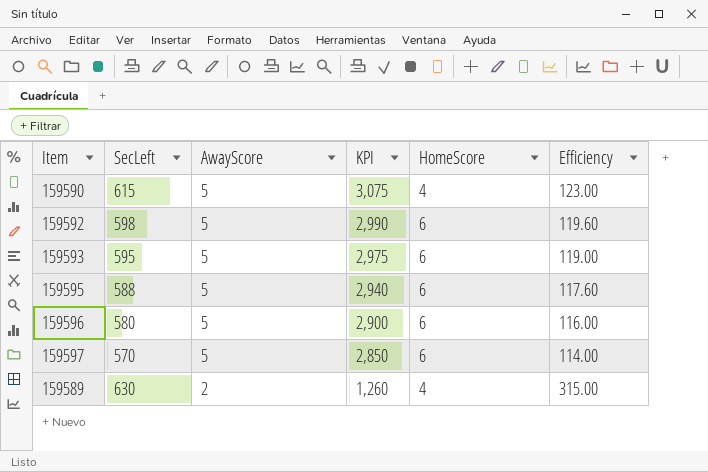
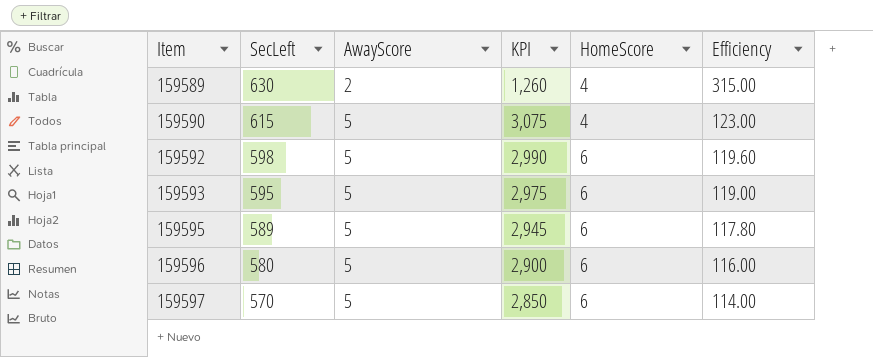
row order: AwayScore descending -> Item ascending
159595 | SecLeft: 588 -> 589
159595 | KPI: 2,940 -> 2,945
159595 | Efficiency: 117.60 -> 117.80

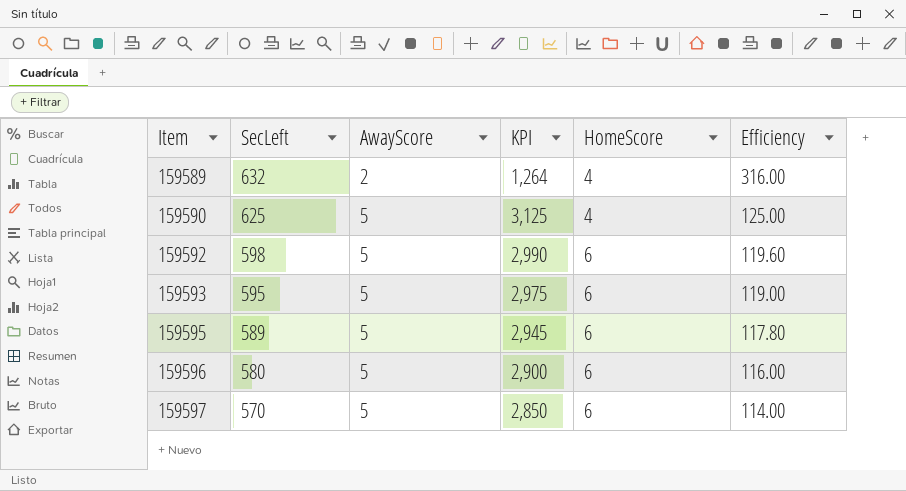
159589 | SecLeft: 630 -> 632
159589 | KPI: 1,260 -> 1,264
159589 | Efficiency: 315.00 -> 316.00
159590 | SecLeft: 615 -> 625
159590 | KPI: 3,075 -> 3,125
159590 | Efficiency: 123.00 -> 125.00

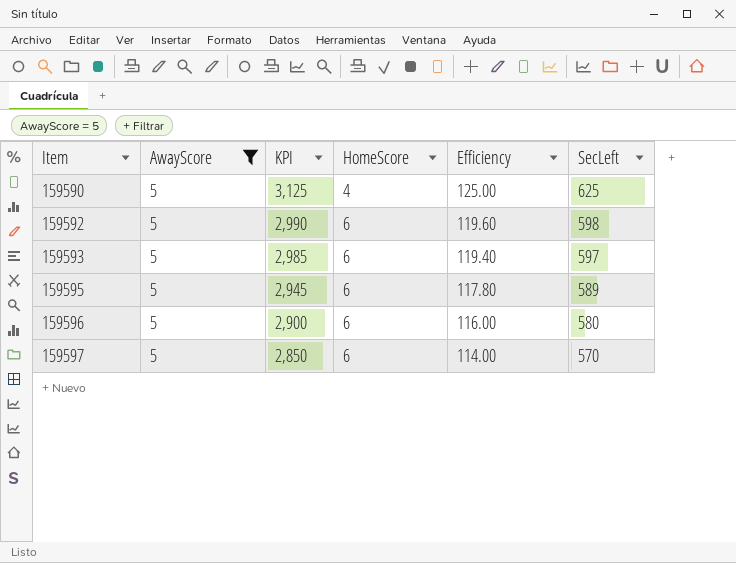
filter: none -> AwayScore = 5
column SecLeft | position: 2 -> 6
159593 | KPI: 2,975 -> 2,985
159593 | Efficiency: 119.00 -> 119.40
159593 | SecLeft: 595 -> 597

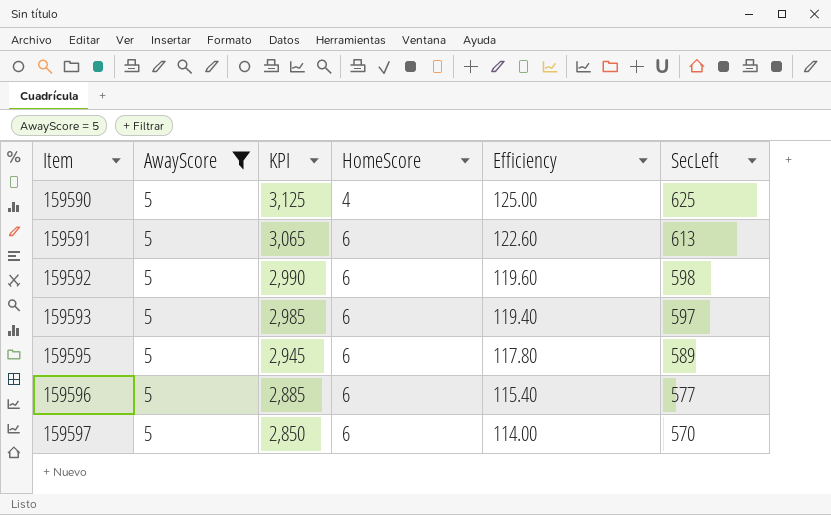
row 159591: none -> 5 | 3,065 | 6 | 122.60 | 613
159596 | KPI: 2,900 -> 2,885
159596 | Efficiency: 116.00 -> 115.40
159596 | SecLeft: 580 -> 577

